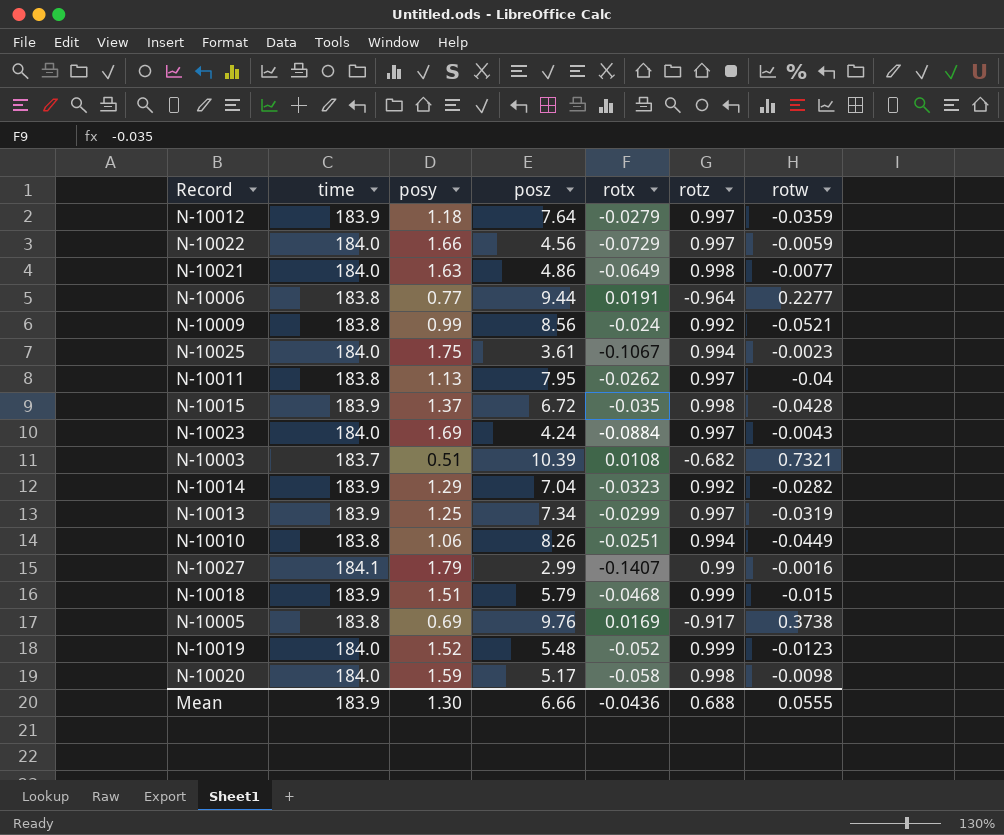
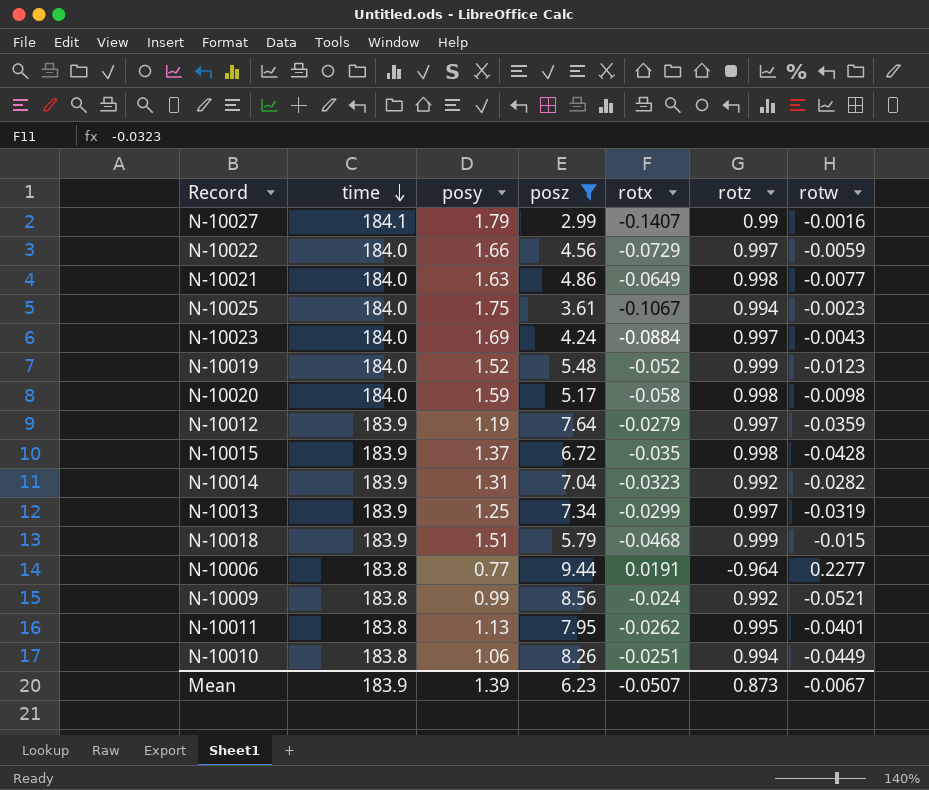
filter: none -> posz <= 9.44
row order: none -> time descending
N-10012 | posy: 1.18 -> 1.19
N-10014 | posy: 1.29 -> 1.31
N-10011 | rotz: 0.997 -> 0.995
N-10011 | rotw: -0.04 -> -0.0401
Mean | posy: 1.30 -> 1.39
Mean | posz: 6.66 -> 6.23
Mean | rotx: -0.0436 -> -0.0507
Mean | rotz: 0.688 -> 0.873
Mean | rotw: 0.0555 -> -0.0067

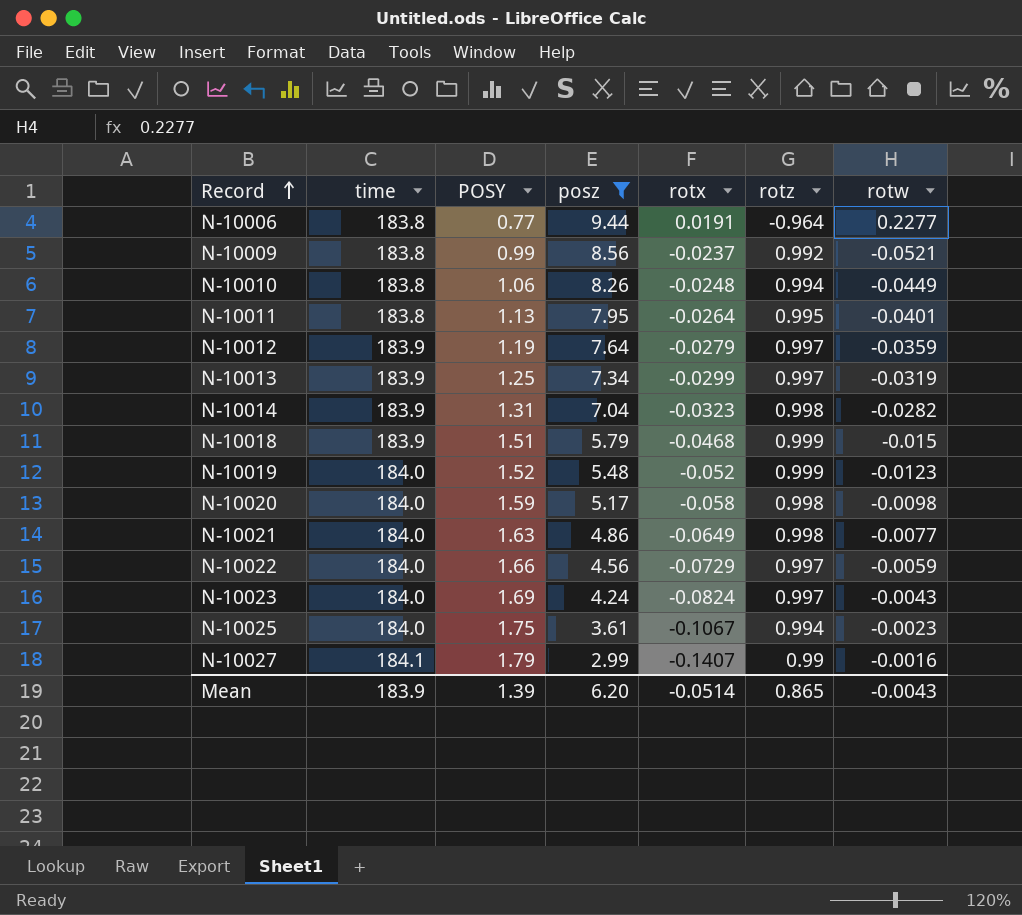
row order: time descending -> Record ascending
column name: posy -> POSY
row N-10015: 183.9 | 1.37 | 6.72 | -0.035 | 0.998 | -0.0428 -> none
N-10009 | rotx: -0.024 -> -0.0237
N-10010 | rotx: -0.0251 -> -0.0248
N-10011 | rotx: -0.0262 -> -0.0264
N-10014 | rotz: 0.992 -> 0.998
N-10023 | rotx: -0.0884 -> -0.0824
Mean | posz: 6.23 -> 6.20
Mean | rotx: -0.0507 -> -0.0514
Mean | rotz: 0.873 -> 0.865
Mean | rotw: -0.0067 -> -0.0043

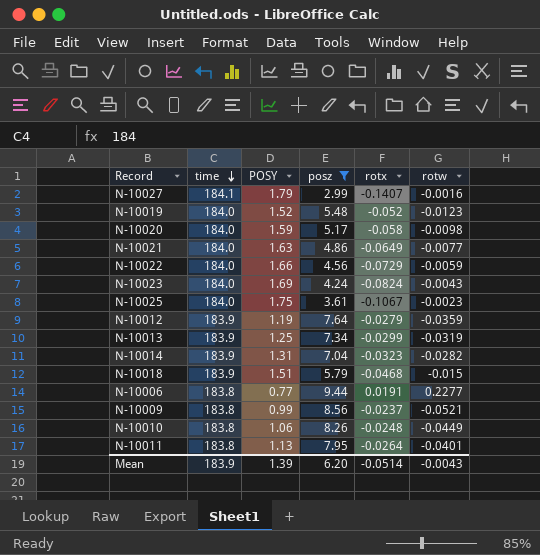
row order: Record ascending -> time descending
column rotz | position: 6 -> none

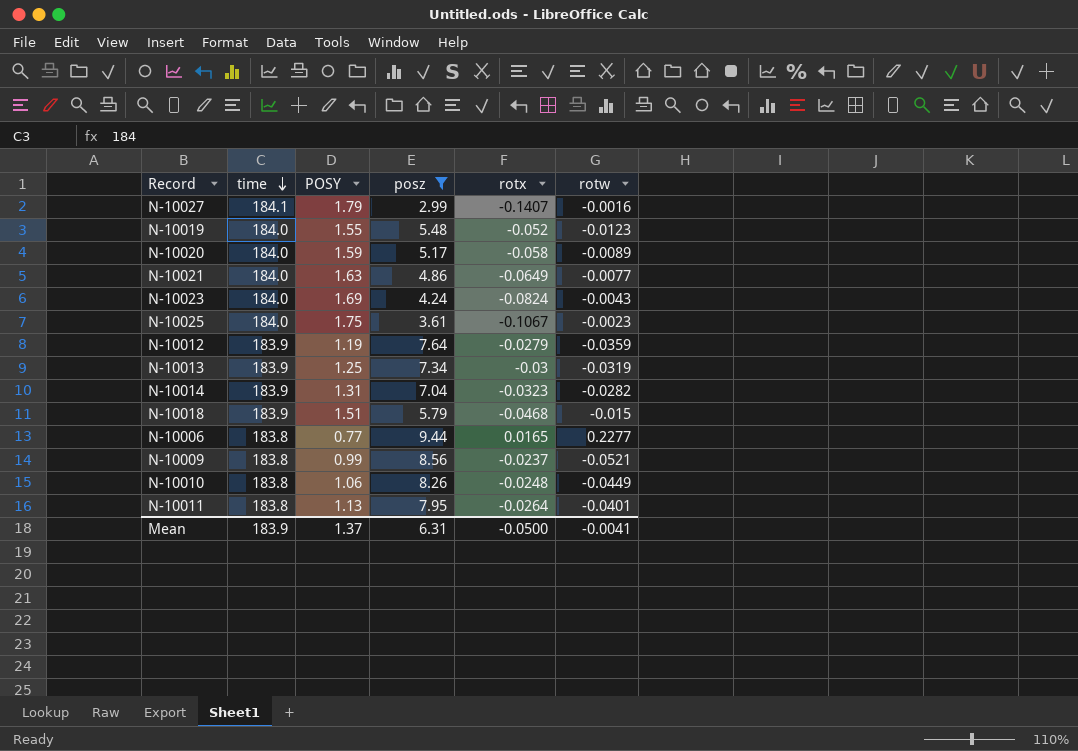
row N-10022: 184.0 | 1.66 | 4.56 | -0.0729 | -0.0059 -> none
N-10019 | POSY: 1.52 -> 1.55
N-10020 | rotw: -0.0098 -> -0.0089
N-10013 | rotx: -0.0299 -> -0.03
N-10006 | rotx: 0.0191 -> 0.0165
Mean | POSY: 1.39 -> 1.37
Mean | posz: 6.20 -> 6.31
Mean | rotx: -0.0514 -> -0.0500
Mean | rotw: -0.0043 -> -0.0041

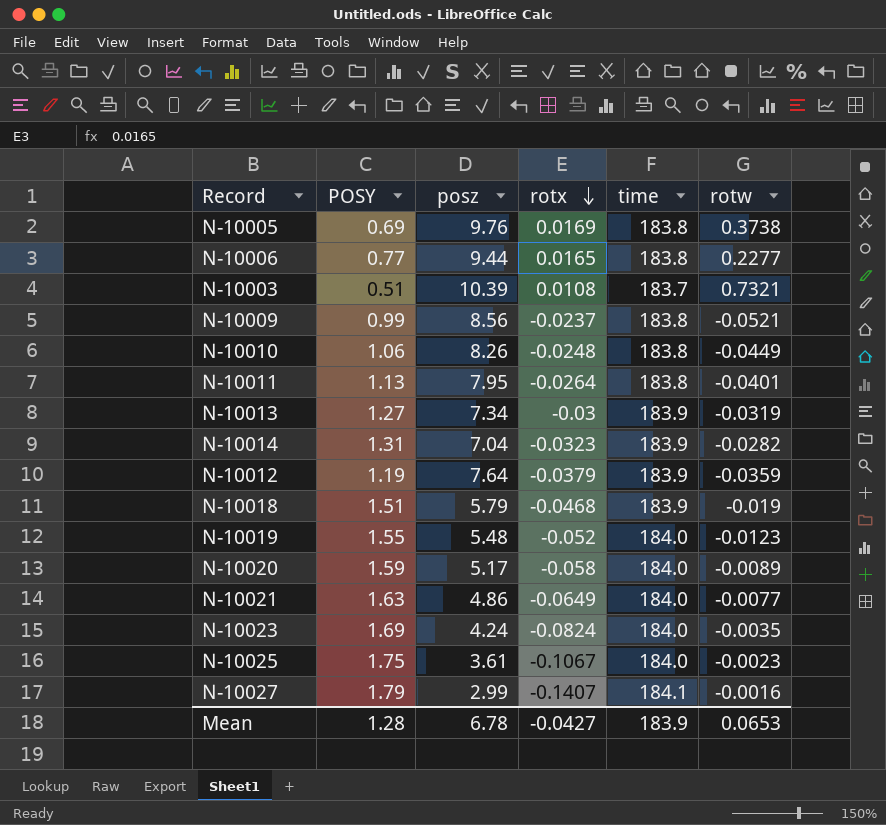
filter: posz <= 9.44 -> none
row order: time descending -> rotx descending
column time | position: 2 -> 5
N-10013 | POSY: 1.25 -> 1.27
N-10012 | rotx: -0.0279 -> -0.0379
N-10018 | rotw: -0.015 -> -0.019
N-10023 | rotw: -0.0043 -> -0.0035
Mean | POSY: 1.37 -> 1.28
Mean | posz: 6.31 -> 6.78
Mean | rotx: -0.0500 -> -0.0427
Mean | rotw: -0.0041 -> 0.0653

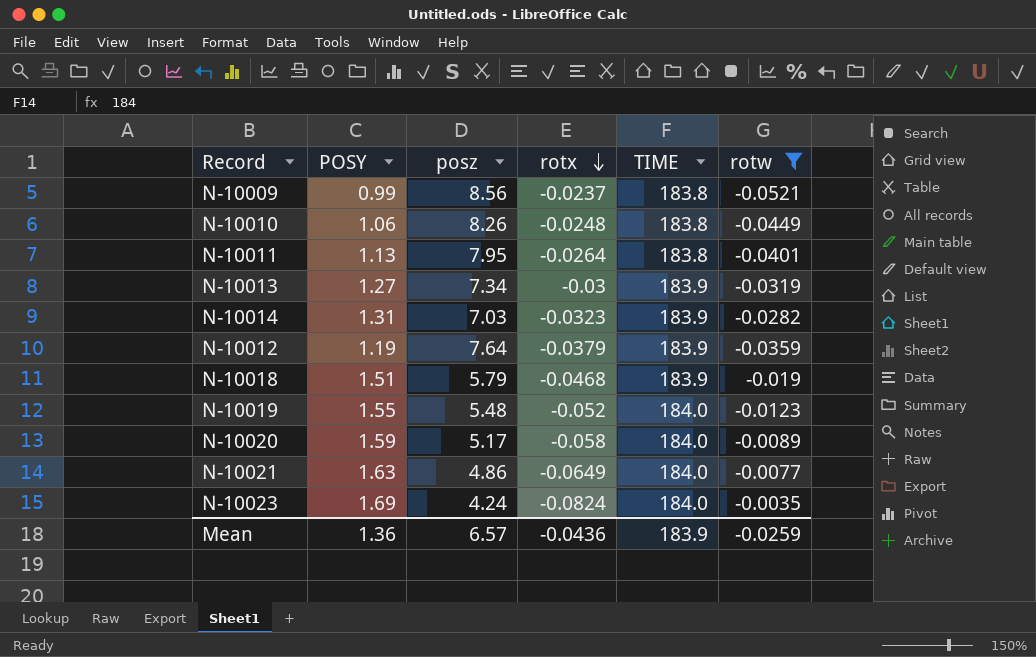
filter: none -> rotw <= -0.0035
column name: time -> TIME
N-10014 | posz: 7.04 -> 7.03
Mean | POSY: 1.28 -> 1.36
Mean | posz: 6.78 -> 6.57
Mean | rotx: -0.0427 -> -0.0436
Mean | rotw: 0.0653 -> -0.0259

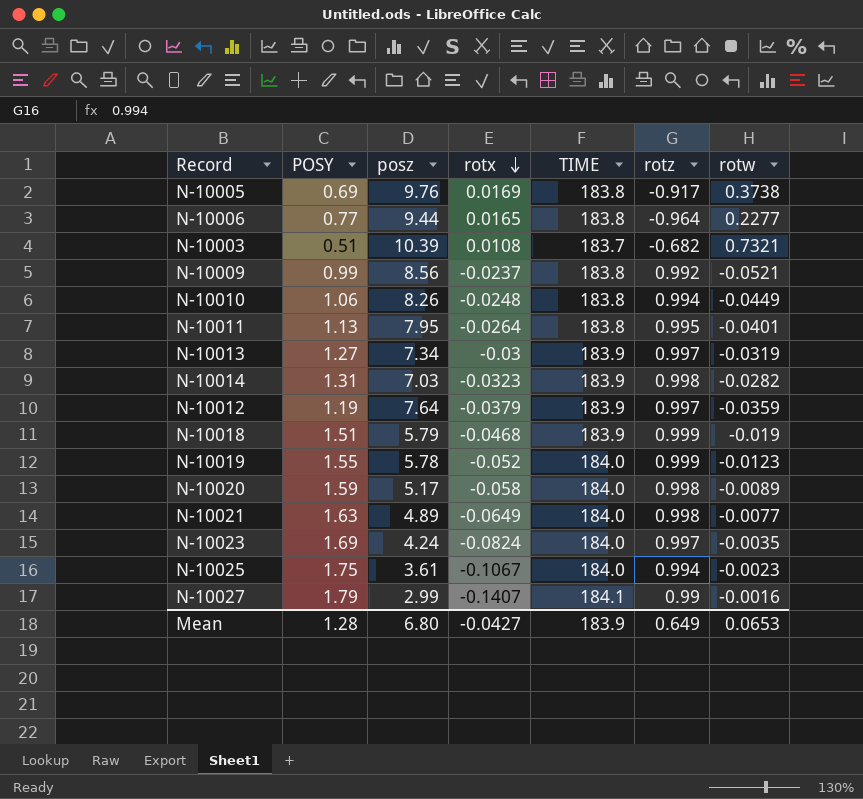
filter: rotw <= -0.0035 -> none
column rotz | position: none -> 6
N-10019 | posz: 5.48 -> 5.78
N-10021 | posz: 4.86 -> 4.89
Mean | POSY: 1.36 -> 1.28
Mean | posz: 6.57 -> 6.80
Mean | rotx: -0.0436 -> -0.0427
Mean | rotw: -0.0259 -> 0.0653

